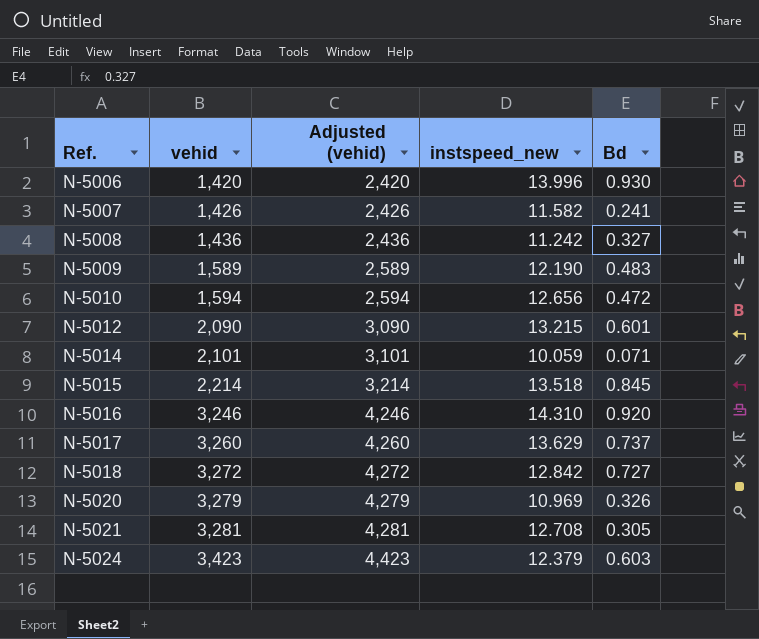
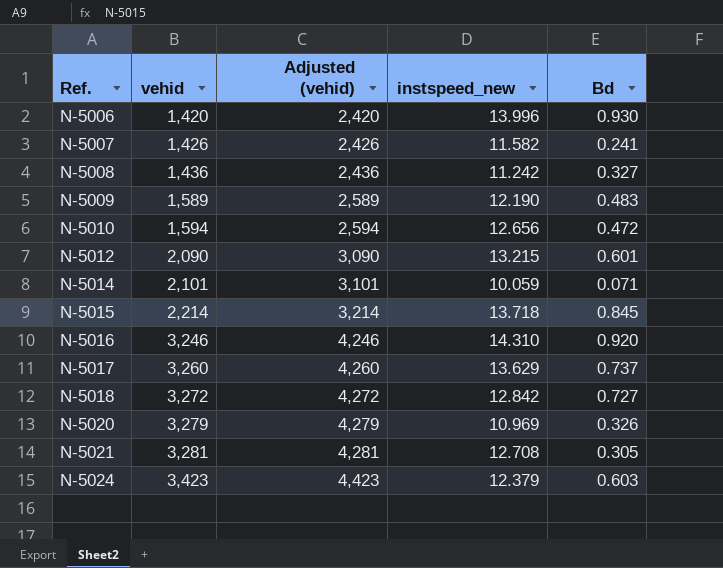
N-5015 | instspeed_new: 13.518 -> 13.718

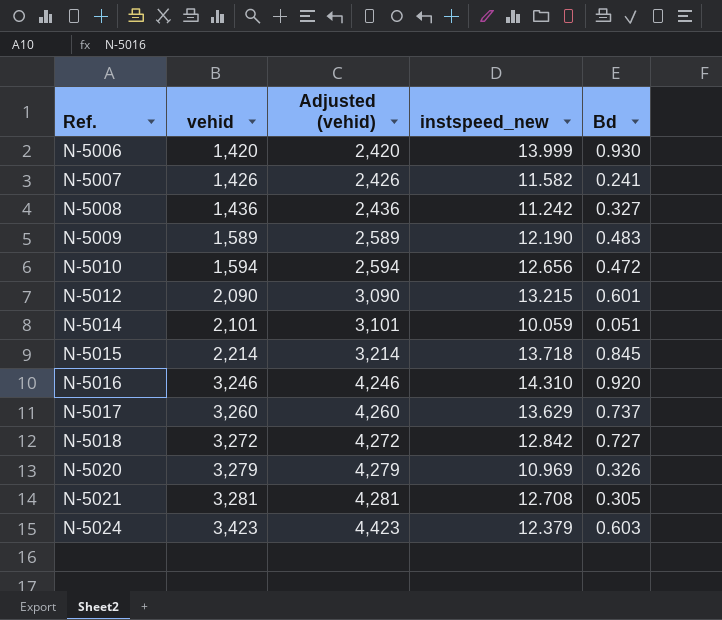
N-5006 | instspeed_new: 13.996 -> 13.999
N-5014 | Bd: 0.071 -> 0.051

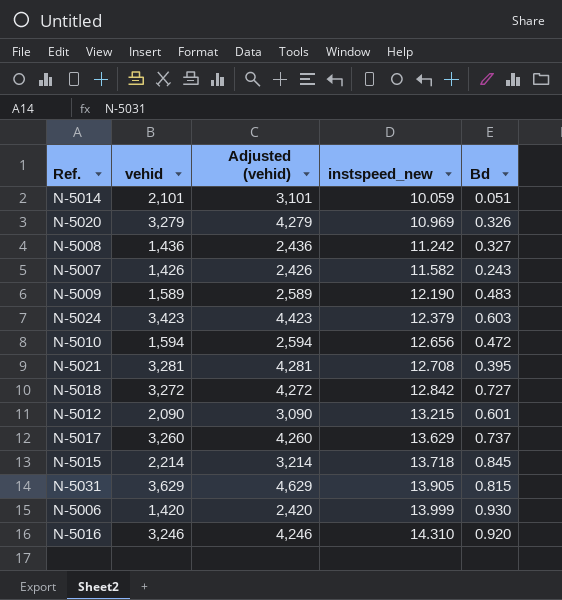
row order: Ref. ascending -> instspeed_new ascending
N-5007 | Bd: 0.241 -> 0.243
N-5021 | Bd: 0.305 -> 0.395
row N-5031: none -> 3,629 | 4,629 | 13.905 | 0.815

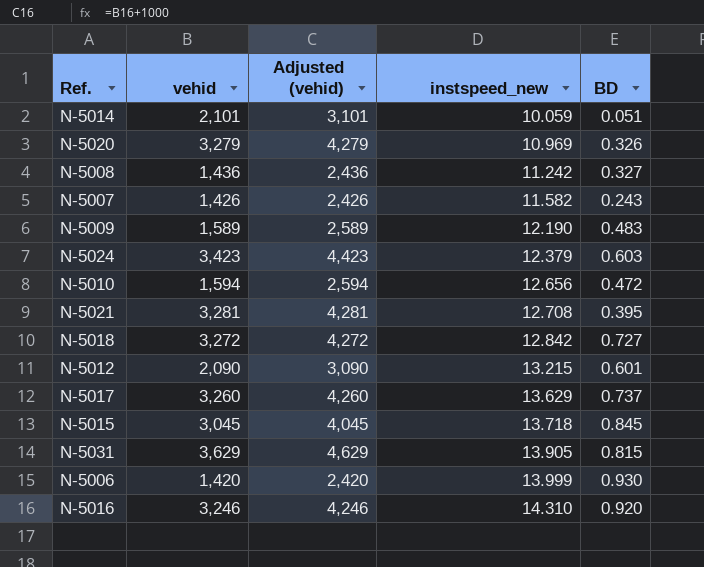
column name: Bd -> BD
N-5015 | vehid: 2,214 -> 3,045
N-5015 | Adjusted (vehid): 3,214 -> 4,045

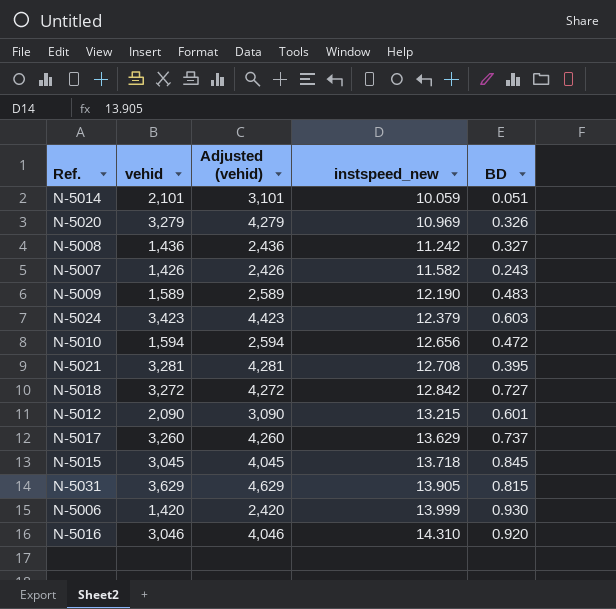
N-5016 | vehid: 3,246 -> 3,046
N-5016 | Adjusted (vehid): 4,246 -> 4,046

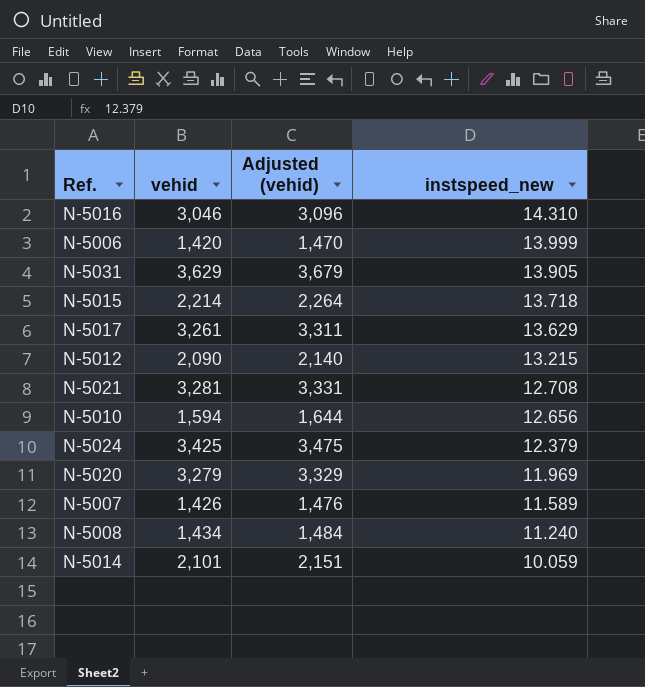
row order: instspeed_new ascending -> instspeed_new descending
column BD | position: 5 -> none
column Adjusted (vehid) | formula: [vehid] + 1000 -> [vehid] + 50
row N-5009: 1,589 | 2,589 | 12.190 | 0.483 -> none
row N-5018: 3,272 | 4,272 | 12.842 | 0.727 -> none
N-5015 | vehid: 3,045 -> 2,214
N-5017 | vehid: 3,260 -> 3,261
N-5024 | vehid: 3,423 -> 3,425
N-5020 | instspeed_new: 10.969 -> 11.969
N-5007 | instspeed_new: 11.582 -> 11.589
N-5008 | vehid: 1,436 -> 1,434
N-5008 | instspeed_new: 11.242 -> 11.240

